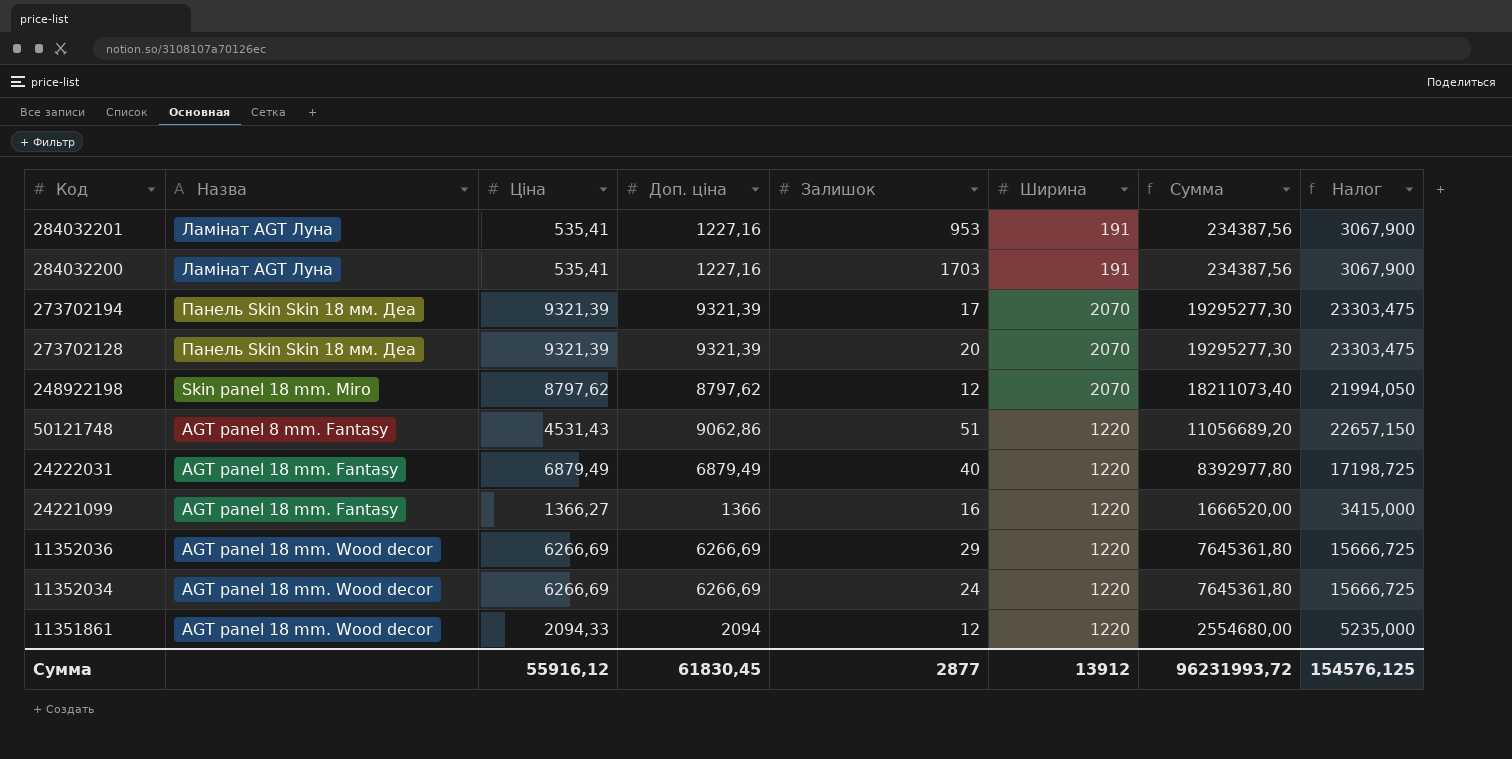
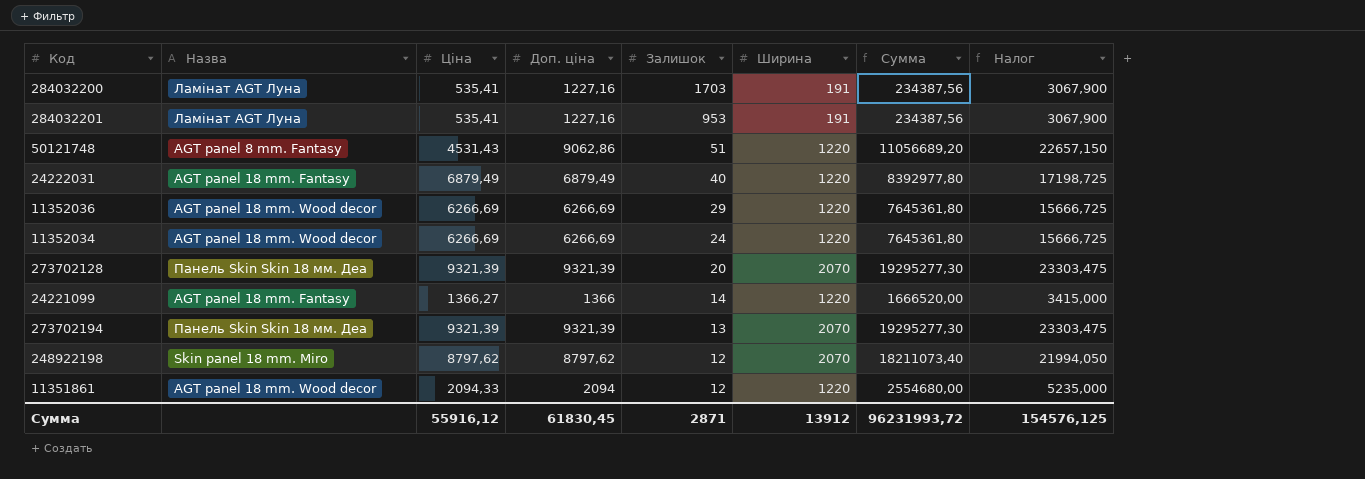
row order: Код descending -> Залишок descending
24221099 | Залишок: 16 -> 14
273702194 | Залишок: 17 -> 13
Сумма | Залишок: 2877 -> 2871

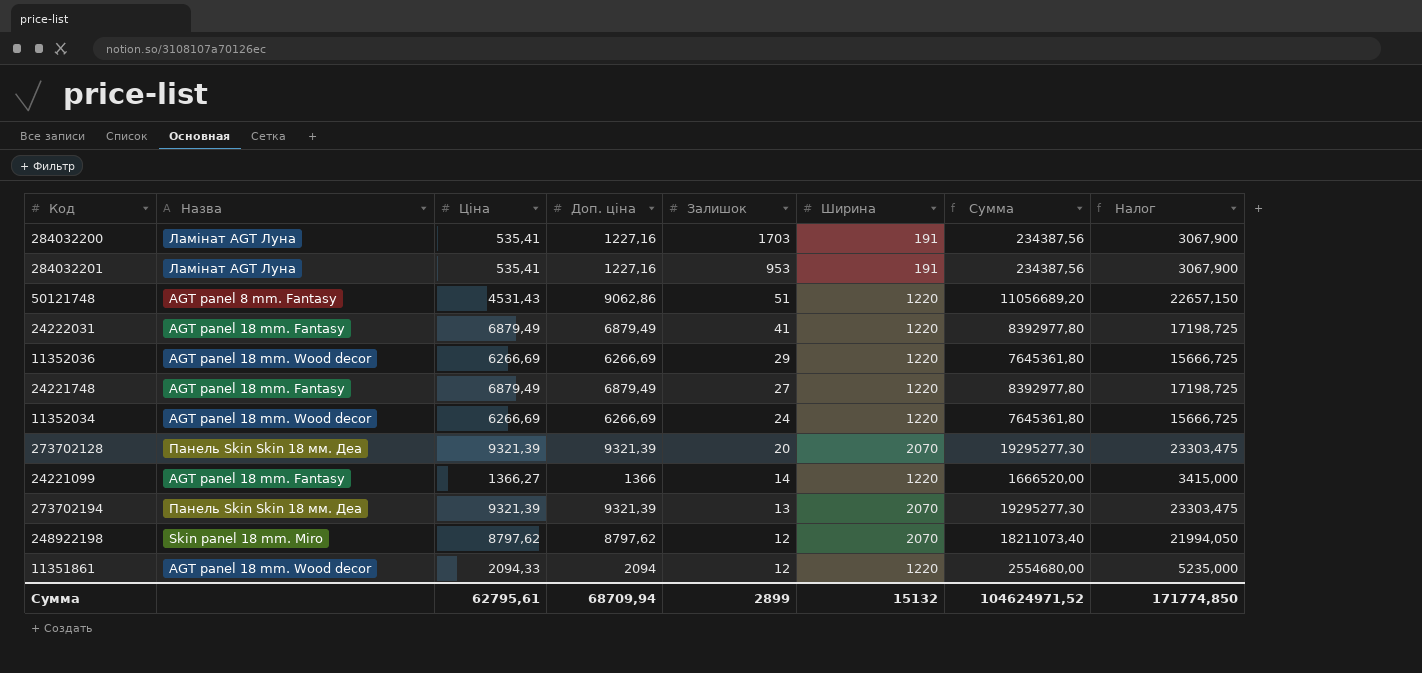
24222031 | Залишок: 40 -> 41
row 24221748: none -> AGT panel 18 mm. Fantasy | 6879,49 | 6879,49 | 27 | 1220 | 8392977,80 | 17198,725
Сумма | Ціна: 55916,12 -> 62795,61
Сумма | Доп. ціна: 61830,45 -> 68709,94
Сумма | Залишок: 2871 -> 2899
Сумма | Ширина: 13912 -> 15132
Сумма | Сумма: 96231993,72 -> 104624971,52
Сумма | Налог: 154576,125 -> 171774,850

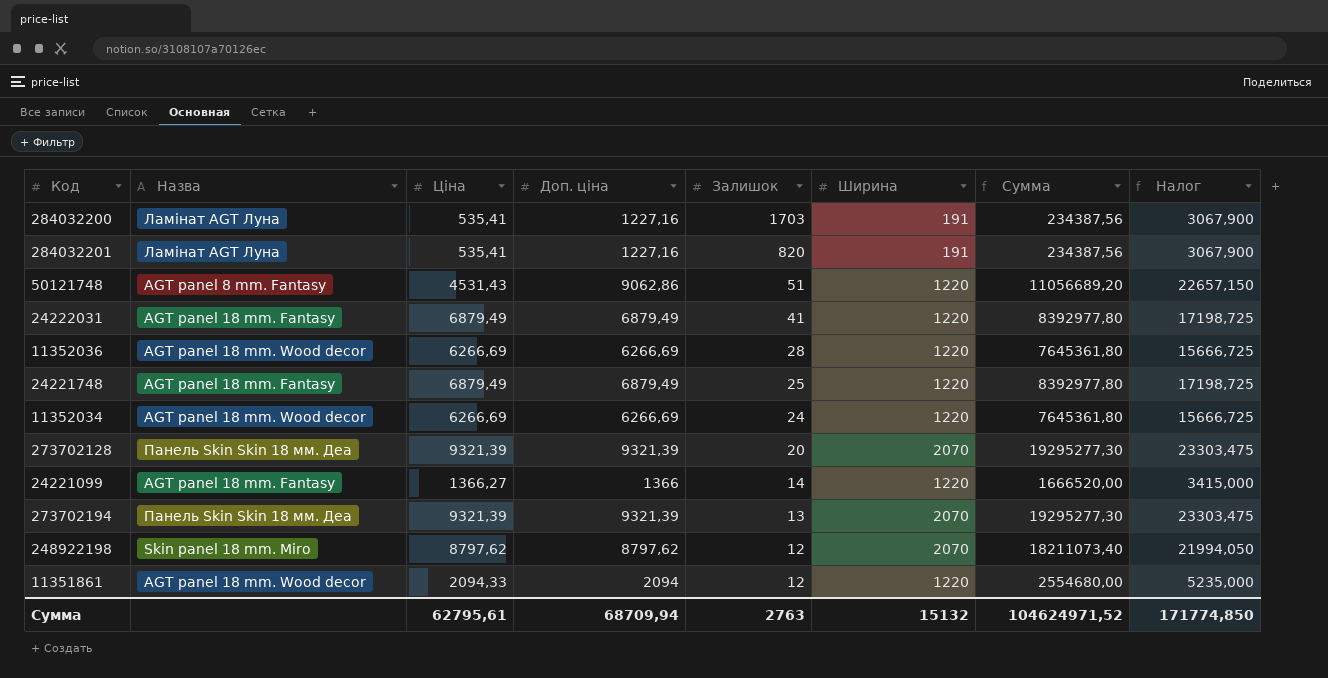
284032201 | Залишок: 953 -> 820
11352036 | Залишок: 29 -> 28
24221748 | Залишок: 27 -> 25
Сумма | Залишок: 2899 -> 2763

